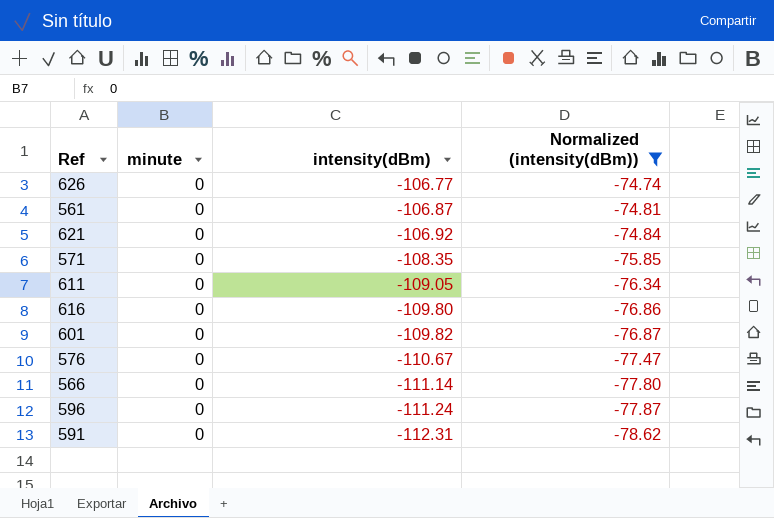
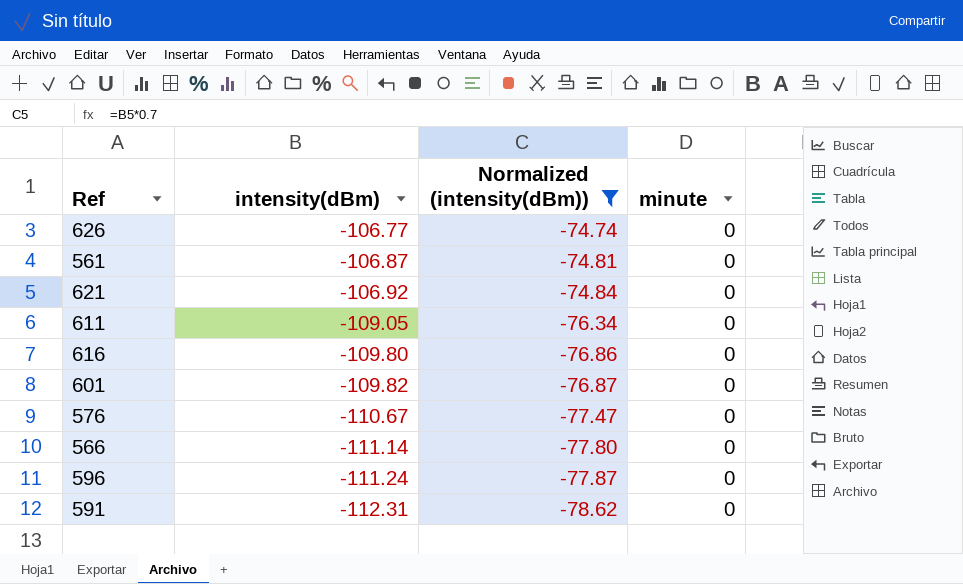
column minute | position: 2 -> 4
row 571: 0 | -108.35 | -75.85 -> none

